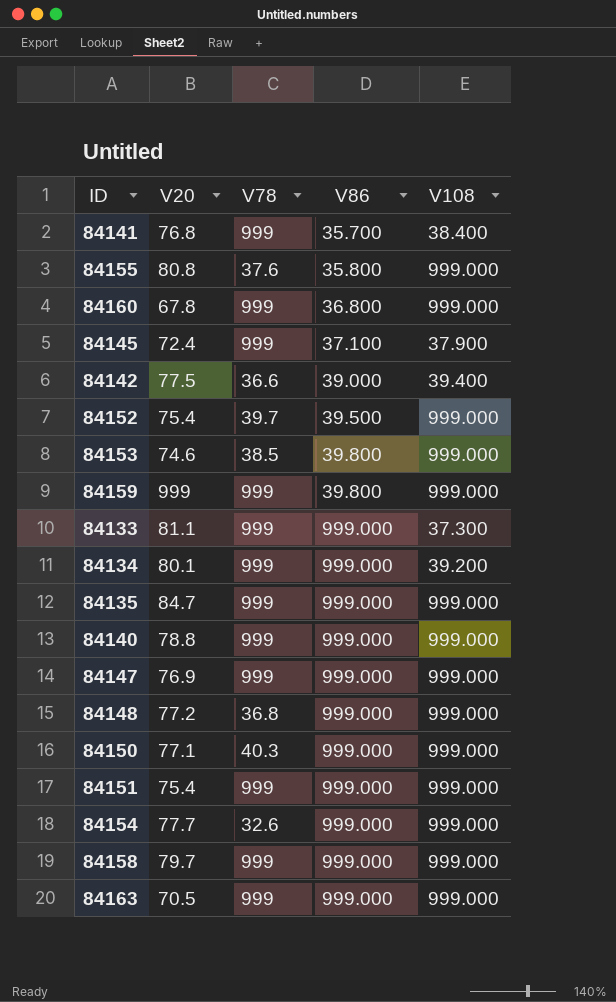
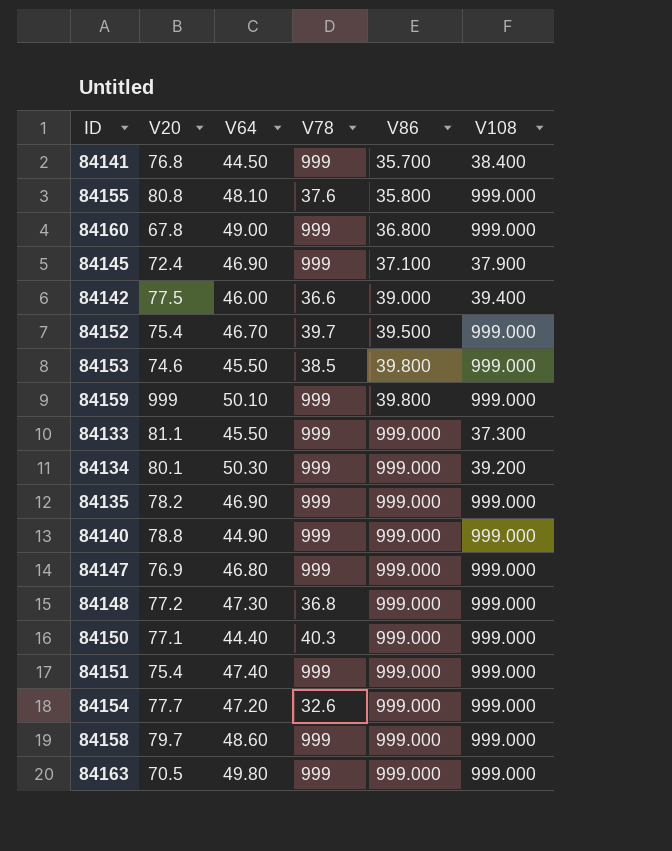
column V64 | position: none -> 3
84135 | V20: 84.7 -> 78.2

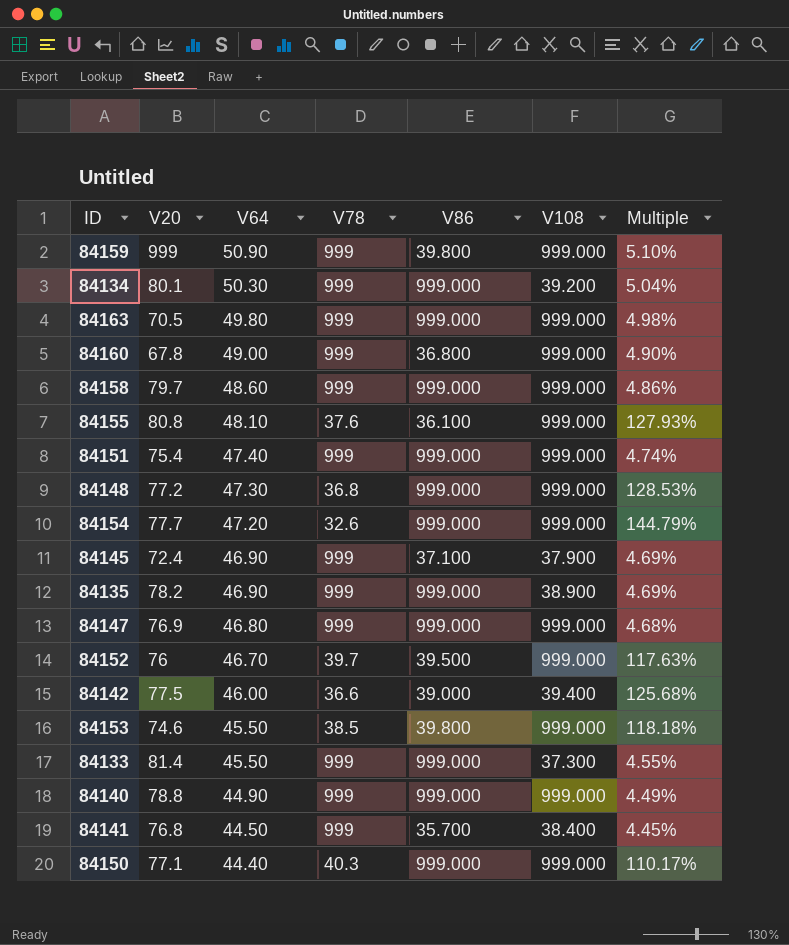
row order: V86 ascending -> V64 descending
column Multiple | formula: none -> [V64] / [V78]
84159 | V64: 50.10 -> 50.90
84155 | V86: 35.800 -> 36.100
84135 | V108: 999.000 -> 38.900
84152 | V20: 75.4 -> 76
84133 | V20: 81.1 -> 81.4

